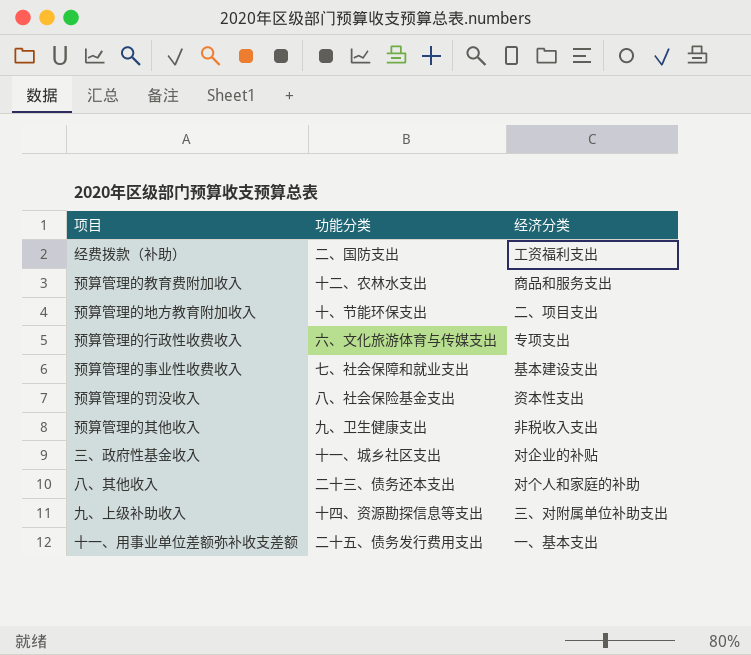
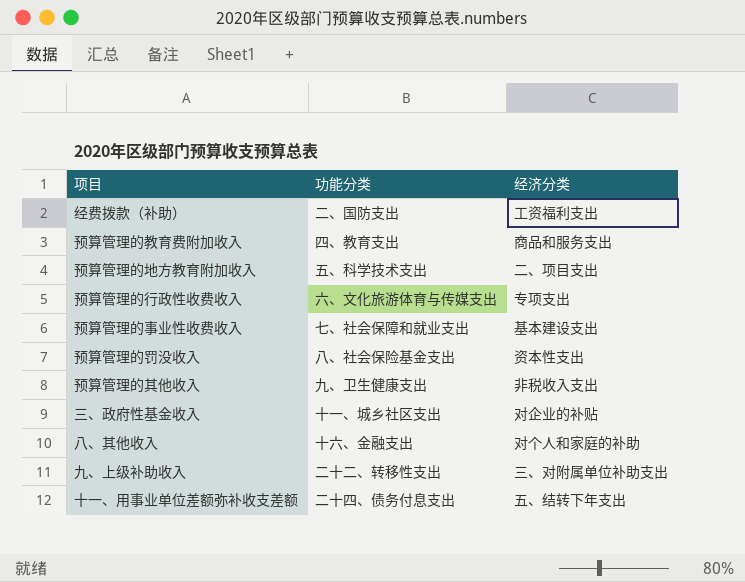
预算管理的教育费附加收入 | 功能分类: 十二、农林水支出 -> 四、教育支出
预算管理的地方教育附加收入 | 功能分类: 十、节能环保支出 -> 五、科学技术支出
八、其他收入 | 功能分类: 二十三、债务还本支出 -> 十六、金融支出
九、上级补助收入 | 功能分类: 十四、资源勘探信息等支出 -> 二十二、转移性支出
十一、用事业单位差额弥补收支差额 | 功能分类: 二十五、债务发行费用支出 -> 二十四、债务付息支出
十一、用事业单位差额弥补收支差额 | 经济分类: 一、基本支出 -> 五、结转下年支出

